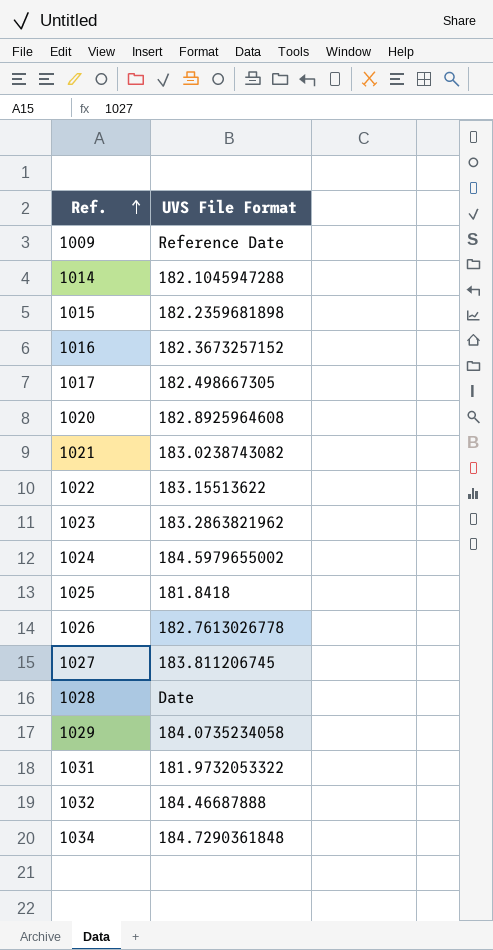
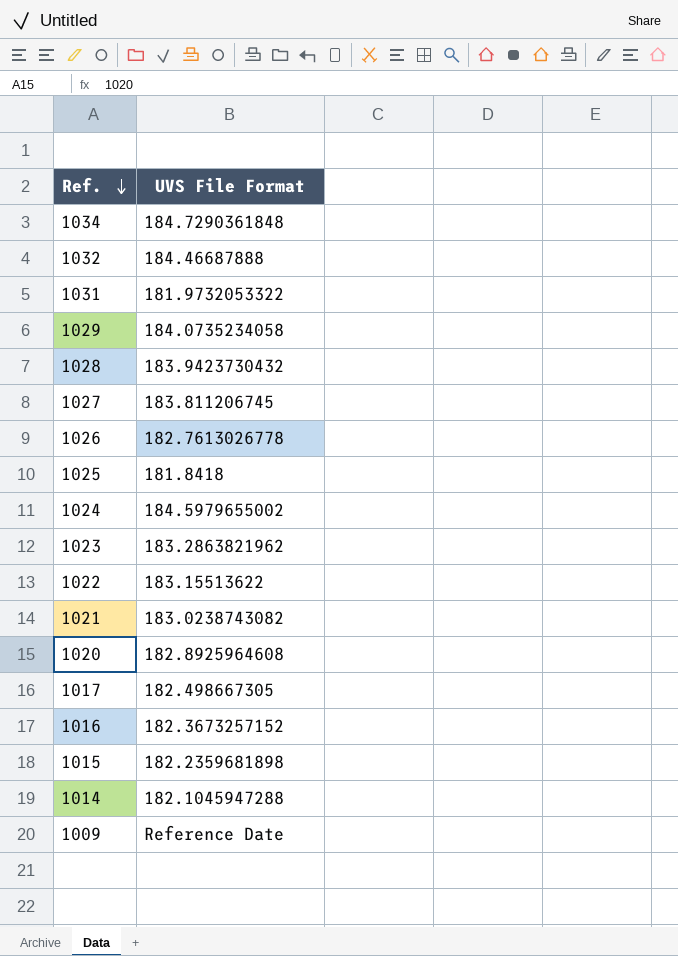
row order: Ref. ascending -> Ref. descending
1028 | UVS File Format: Date -> 183.9423730432

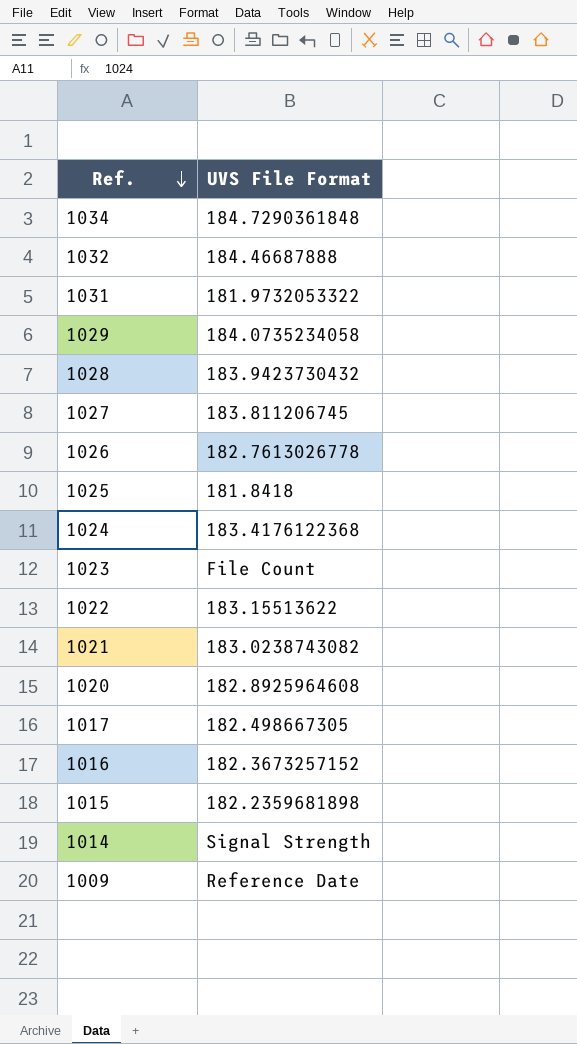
1024 | UVS File Format: 184.5979655002 -> 183.4176122368
1023 | UVS File Format: 183.2863821962 -> File Count
1014 | UVS File Format: 182.1045947288 -> Signal Strength

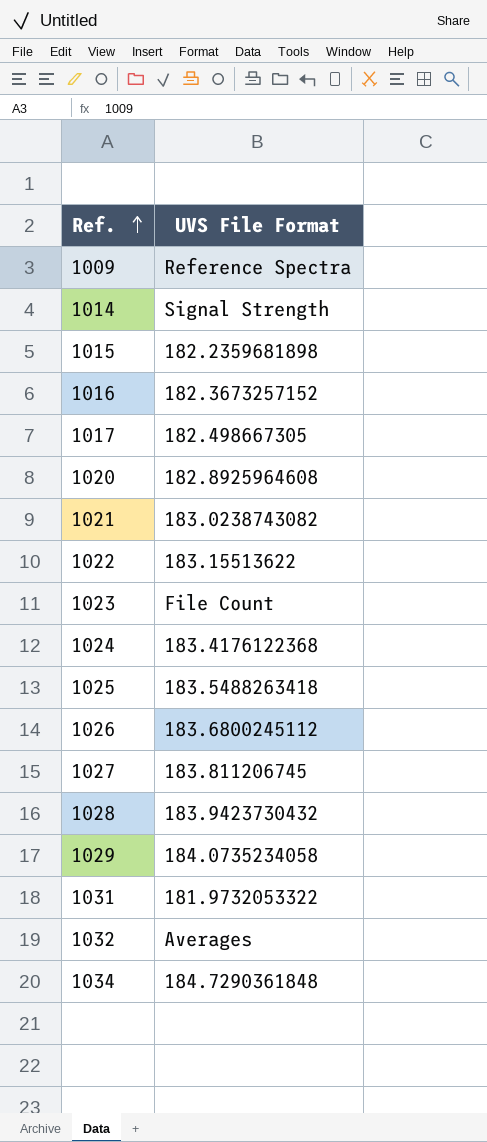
row order: Ref. descending -> Ref. ascending
1009 | UVS File Format: Reference Date -> Reference Spectra
1025 | UVS File Format: 181.8418 -> 183.5488263418
1026 | UVS File Format: 182.7613026778 -> 183.6800245112
1032 | UVS File Format: 184.46687888 -> Averages

